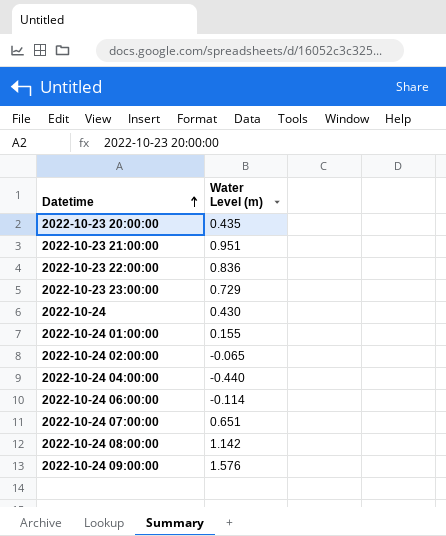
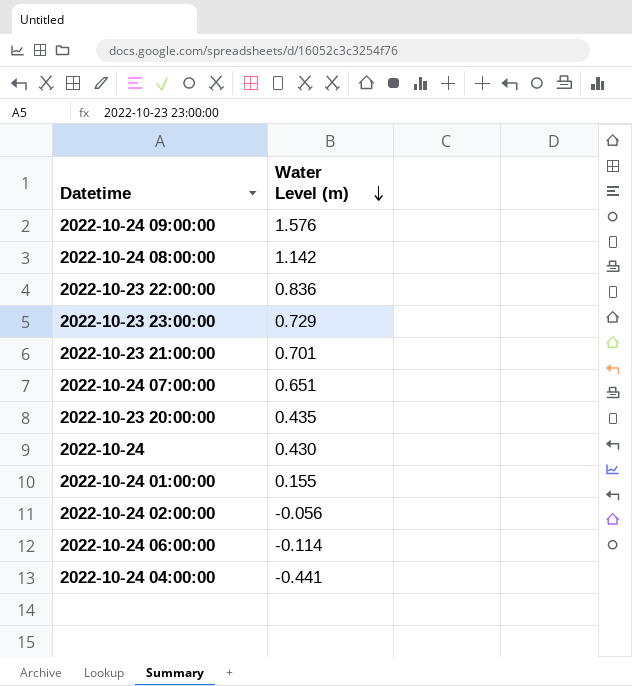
row order: Datetime ascending -> Water Level (m) descending
2022-10-23 21:00:00 | Water Level (m): 0.951 -> 0.701
2022-10-24 02:00:00 | Water Level (m): -0.065 -> -0.056
2022-10-24 04:00:00 | Water Level (m): -0.440 -> -0.441

